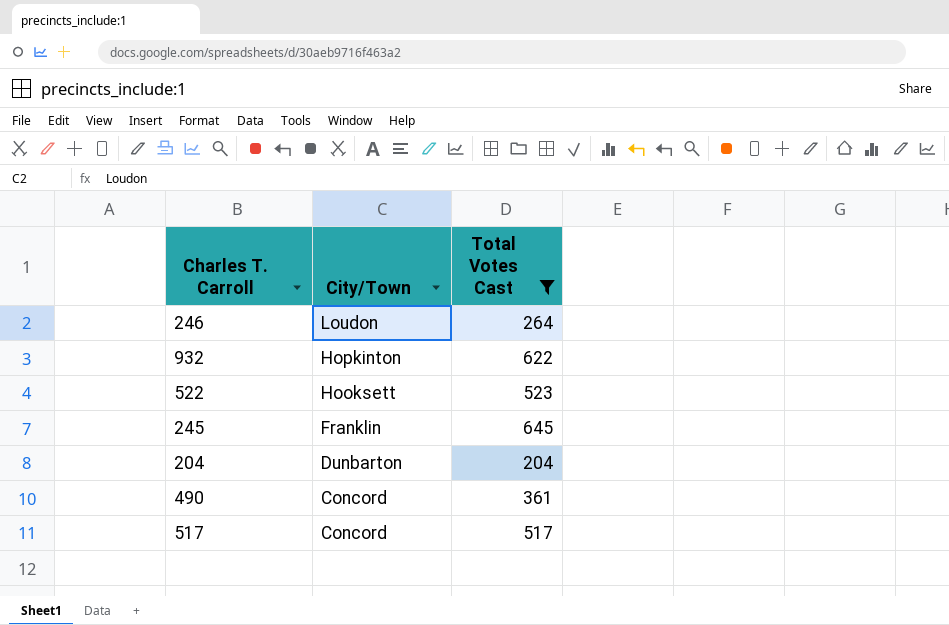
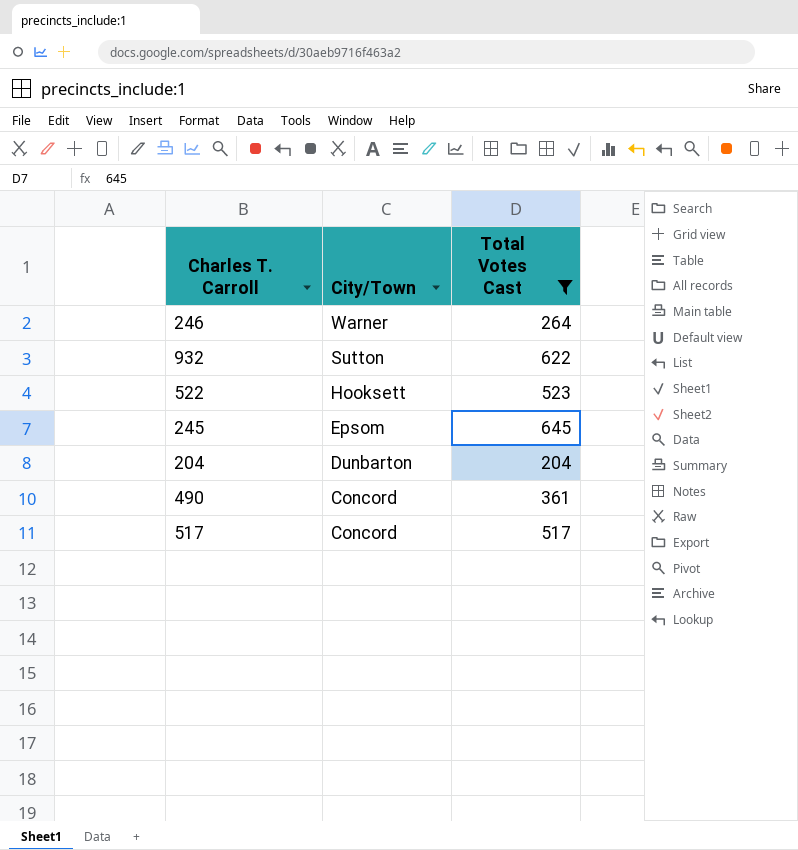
246 | City/Town: Loudon -> Warner
932 | City/Town: Hopkinton -> Sutton
245 | City/Town: Franklin -> Epsom

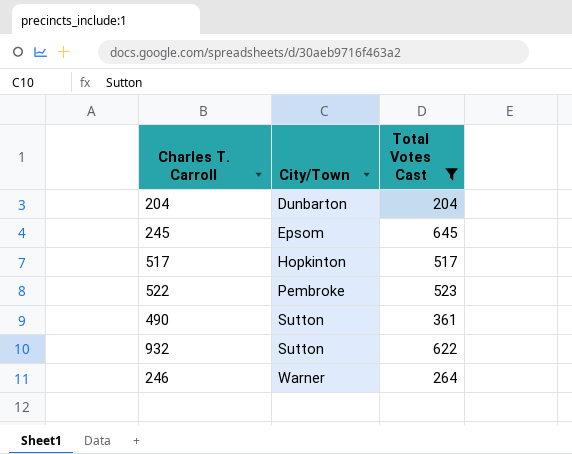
row order: City/Town descending -> City/Town ascending
517 | City/Town: Concord -> Hopkinton
522 | City/Town: Hooksett -> Pembroke
490 | City/Town: Concord -> Sutton

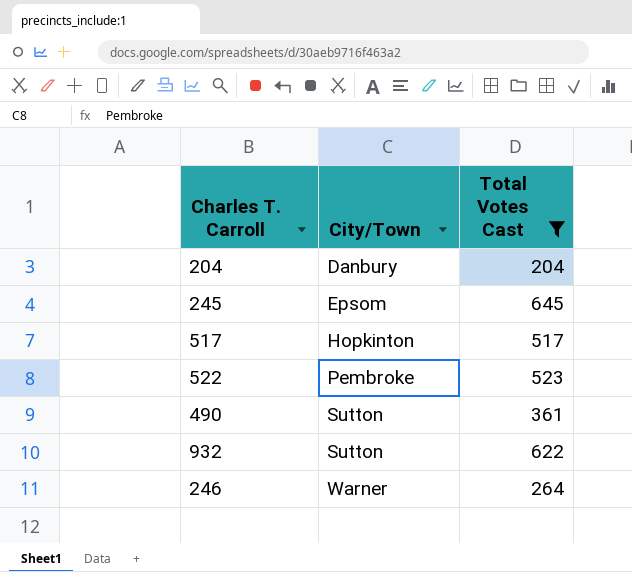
204 | City/Town: Dunbarton -> Danbury

